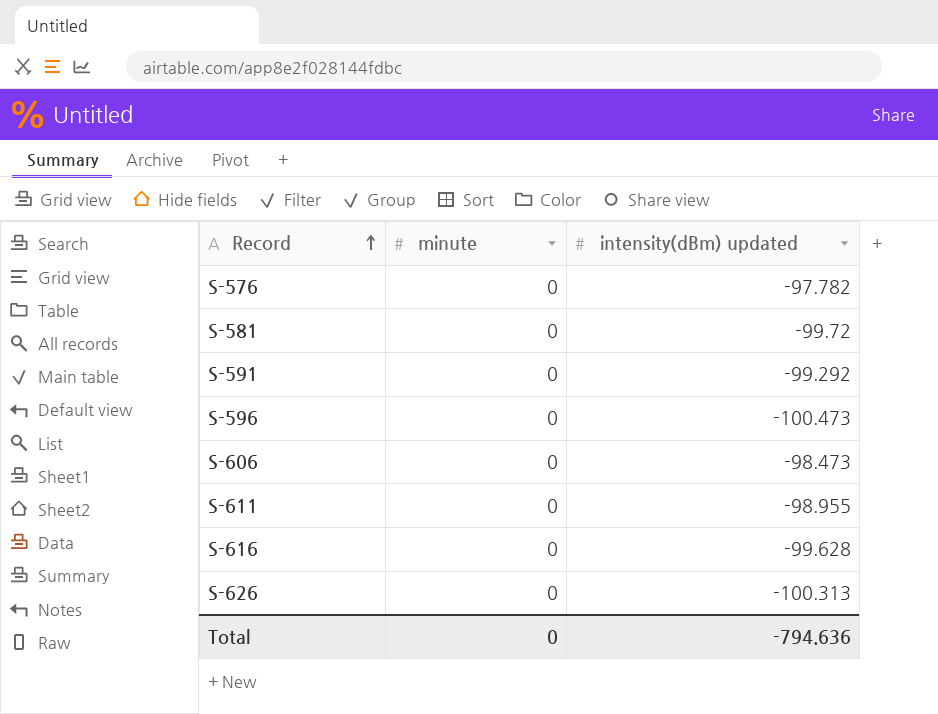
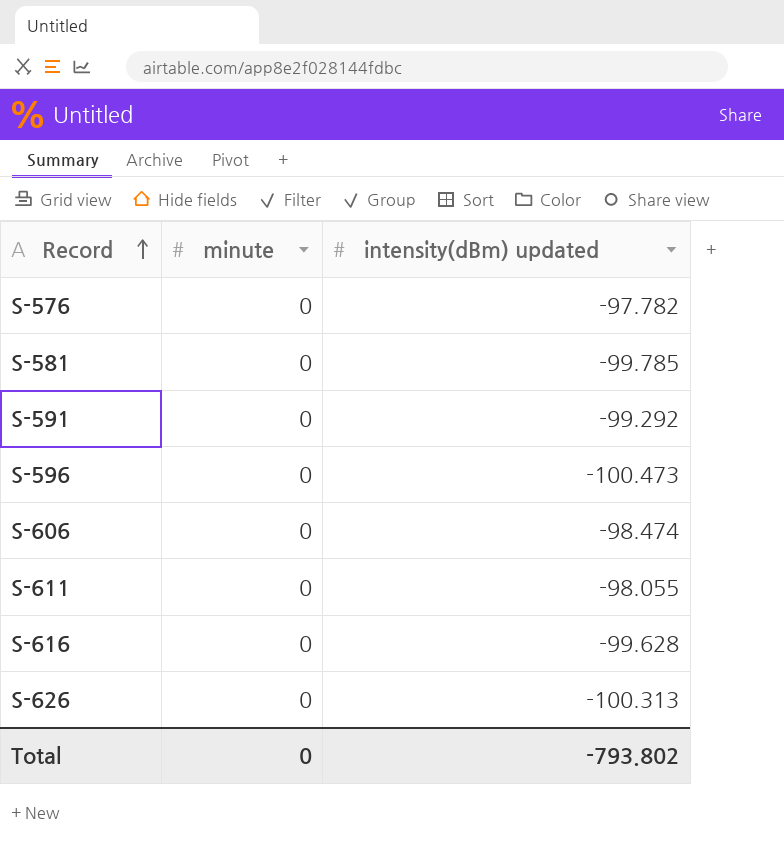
S-581 | intensity(dBm) updated: -99.72 -> -99.785
S-606 | intensity(dBm) updated: -98.473 -> -98.474
S-611 | intensity(dBm) updated: -98.955 -> -98.055
Total | intensity(dBm) updated: -794.636 -> -793.802

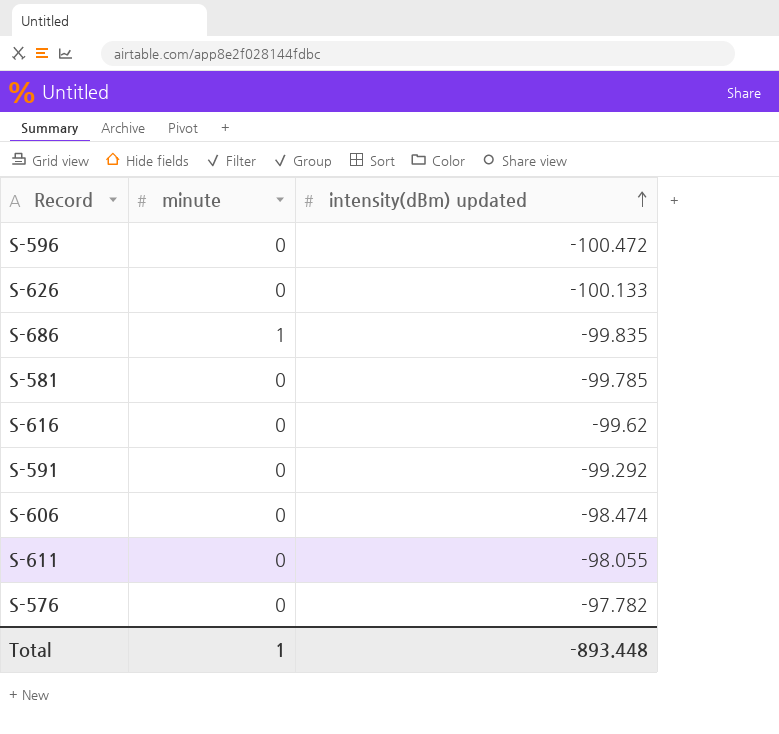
row order: Record ascending -> intensity(dBm) updated ascending
S-596 | intensity(dBm) updated: -100.473 -> -100.472
S-626 | intensity(dBm) updated: -100.313 -> -100.133
row S-686: none -> 1 | -99.835
S-616 | intensity(dBm) updated: -99.628 -> -99.62
Total | minute: 0 -> 1
Total | intensity(dBm) updated: -793.802 -> -893.448

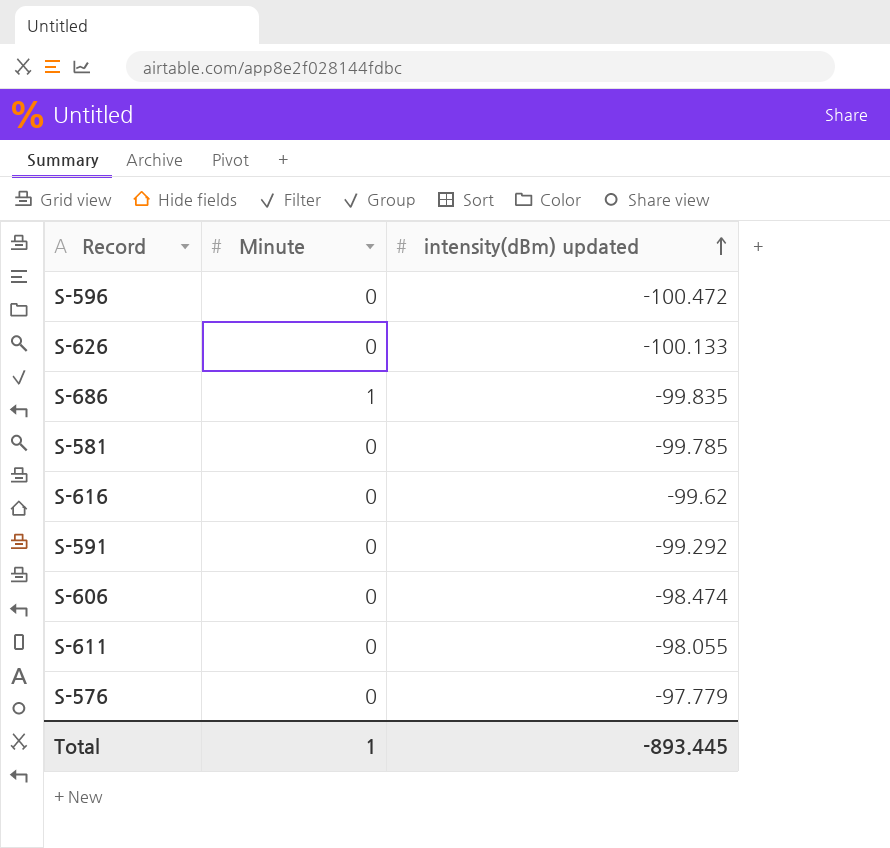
column name: minute -> Minute
S-576 | intensity(dBm) updated: -97.782 -> -97.779
Total | intensity(dBm) updated: -893.448 -> -893.445

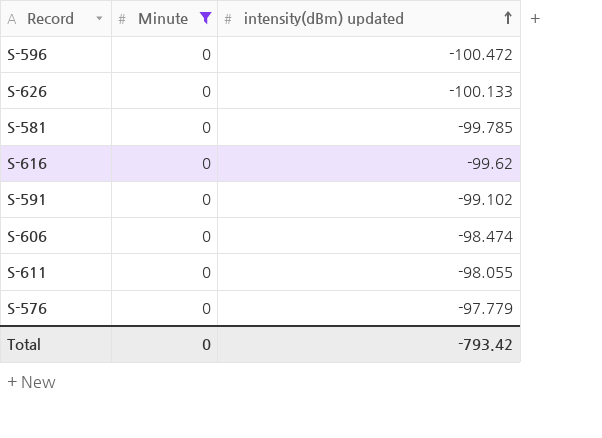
filter: none -> Minute = 0
S-591 | intensity(dBm) updated: -99.292 -> -99.102
Total | Minute: 1 -> 0
Total | intensity(dBm) updated: -893.445 -> -793.42

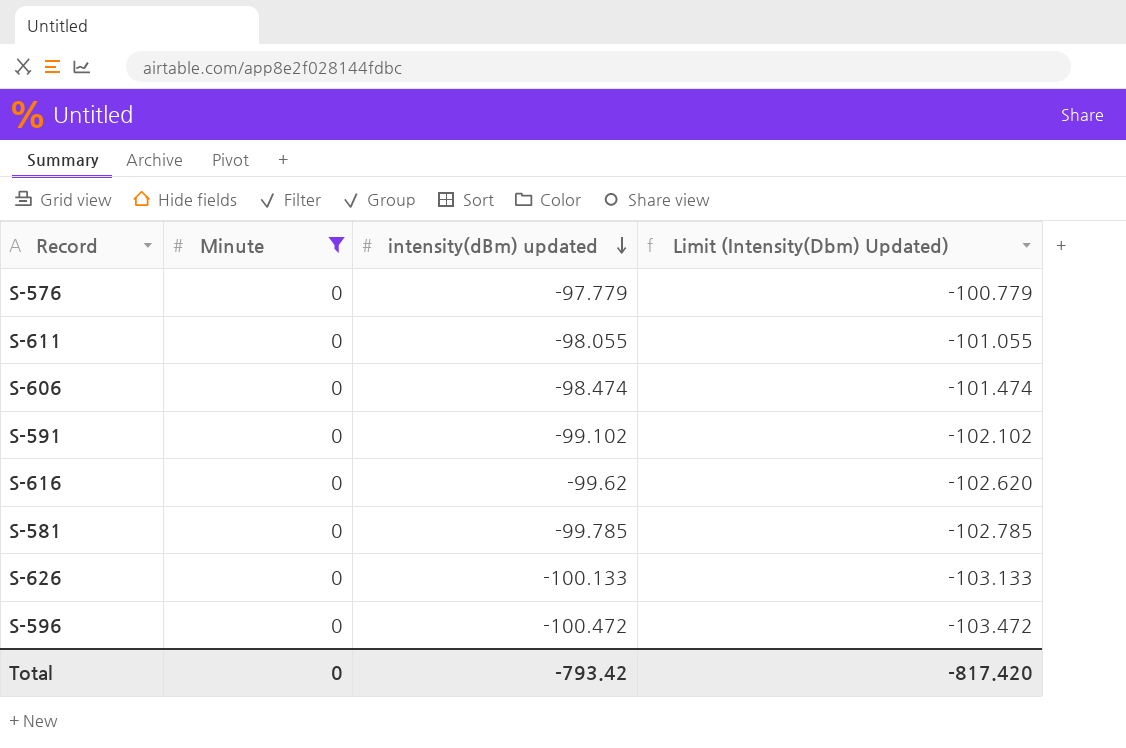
row order: intensity(dBm) updated ascending -> intensity(dBm) updated descending
column Limit (Intensity(Dbm) Updated) | formula: none -> [intensity(dBm) updated] - 3

